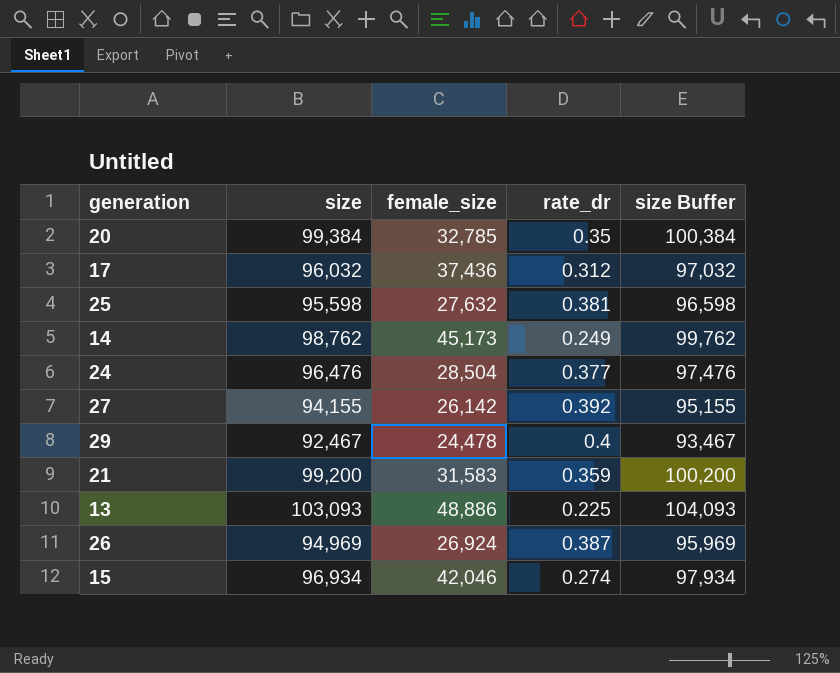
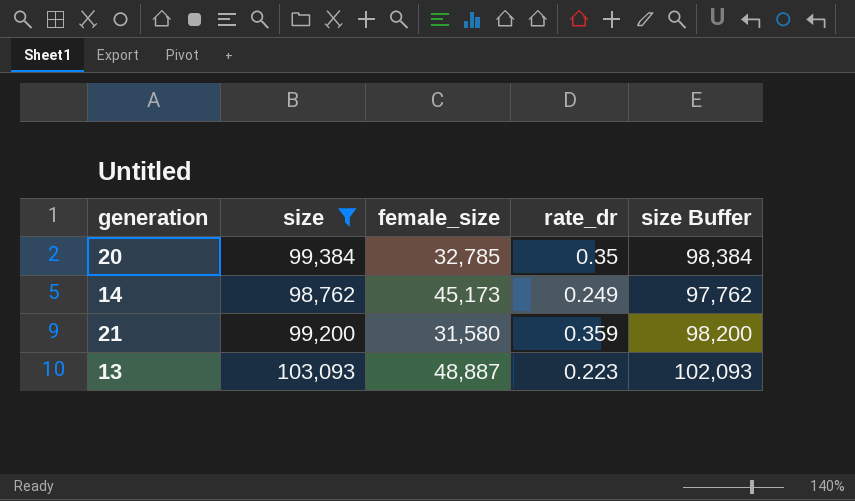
filter: none -> size >= 98,762
column size Buffer | formula: [size] + 1000 -> [size] - 1000
21 | female_size: 31,583 -> 31,580
13 | female_size: 48,886 -> 48,887
13 | rate_dr: 0.225 -> 0.223

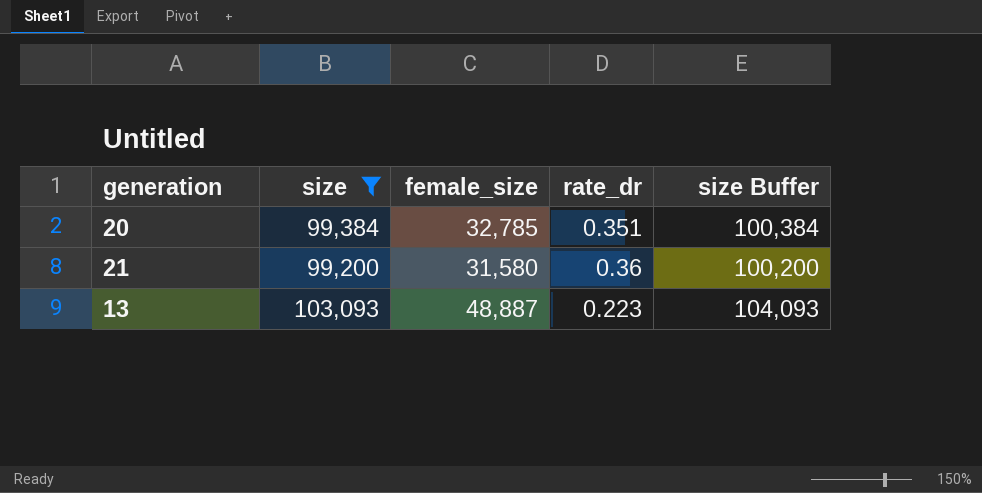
column size Buffer | formula: [size] - 1000 -> [size] + 1000
row 14: 98,762 | 45,173 | 0.249 | 97,762 -> none
20 | rate_dr: 0.35 -> 0.351
21 | rate_dr: 0.359 -> 0.36

